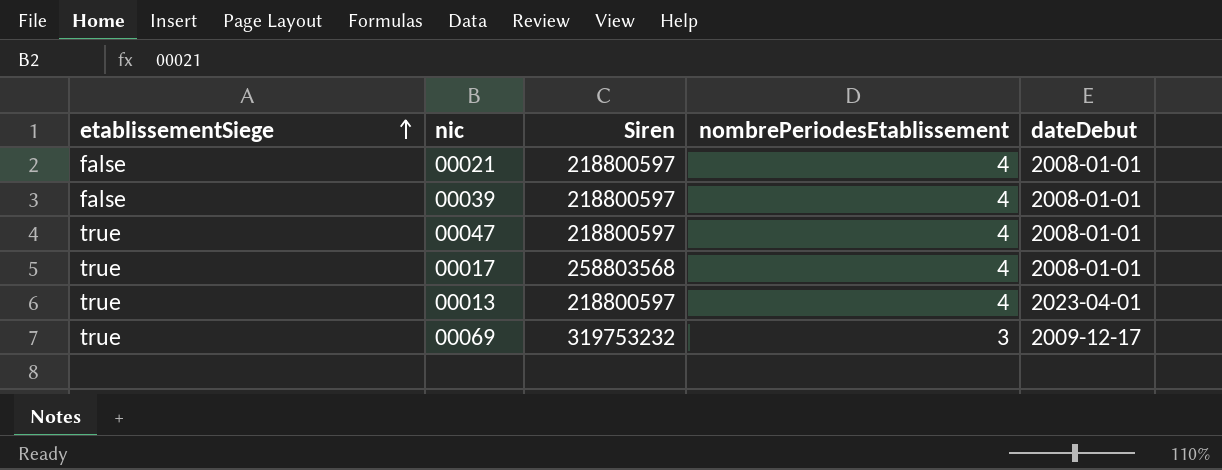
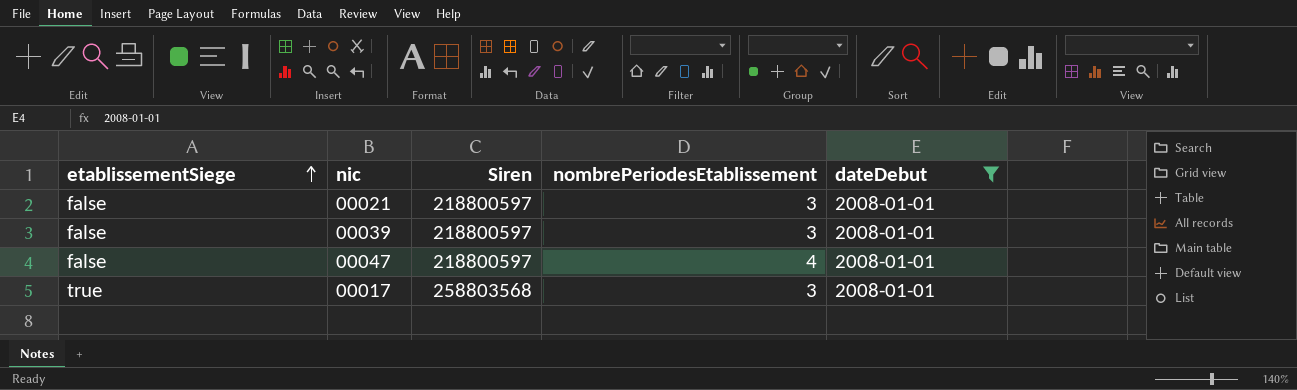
filter: none -> dateDebut = 2008-01-01
00021 | nombrePeriodesEtablissement: 4 -> 3
00039 | nombrePeriodesEtablissement: 4 -> 3
00047 | etablissementSiege: true -> false
00017 | nombrePeriodesEtablissement: 4 -> 3

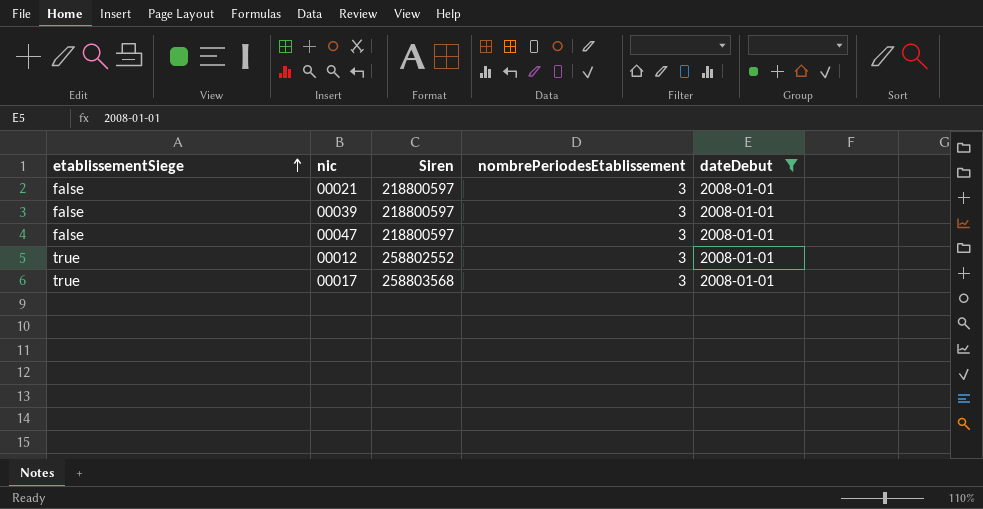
00047 | nombrePeriodesEtablissement: 4 -> 3
row 00012: none -> true | 258802552 | 3 | 2008-01-01

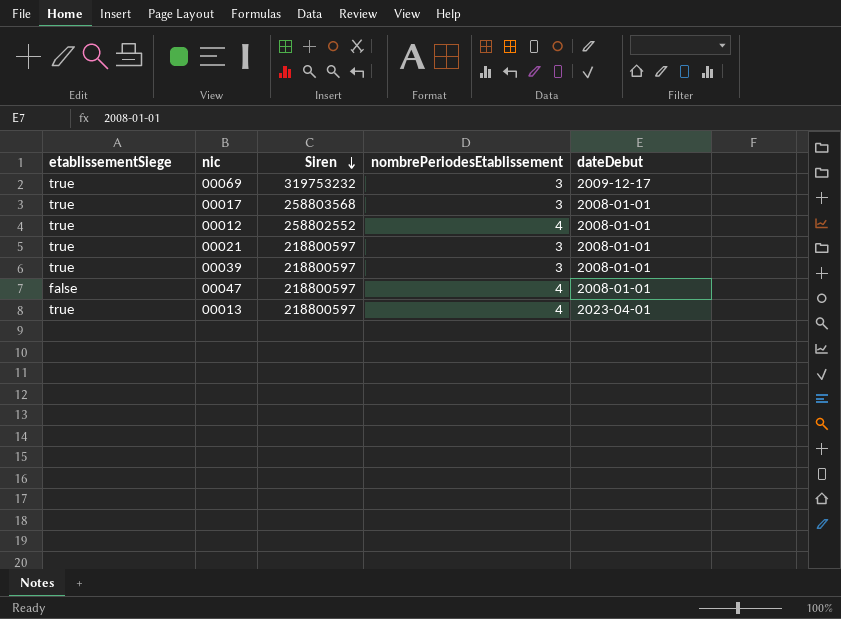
filter: dateDebut = 2008-01-01 -> none
row order: etablissementSiege ascending -> Siren descending
00012 | nombrePeriodesEtablissement: 3 -> 4
00021 | etablissementSiege: false -> true
00039 | etablissementSiege: false -> true
00047 | nombrePeriodesEtablissement: 3 -> 4

